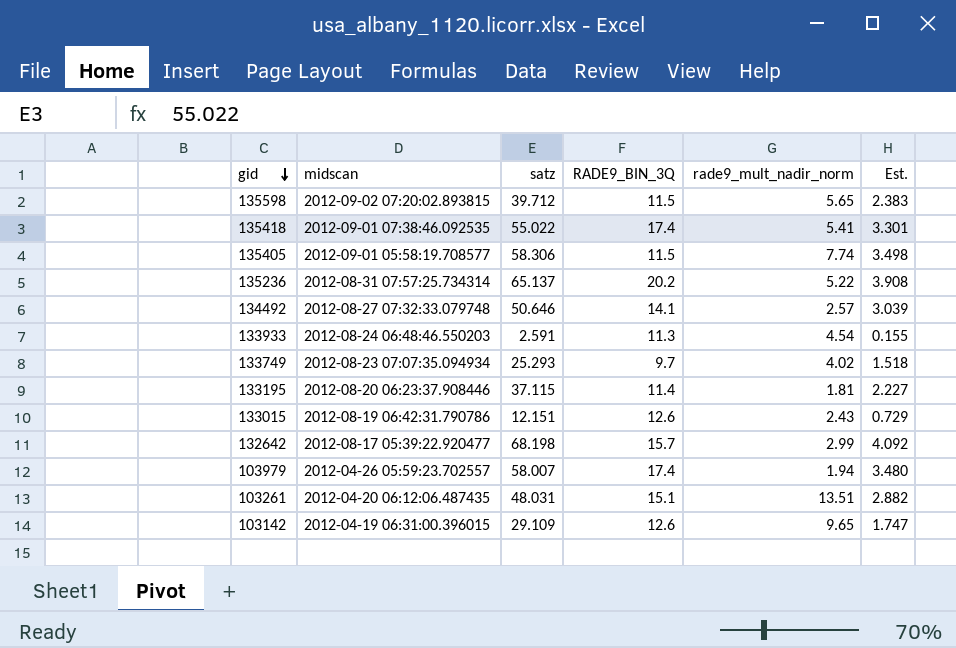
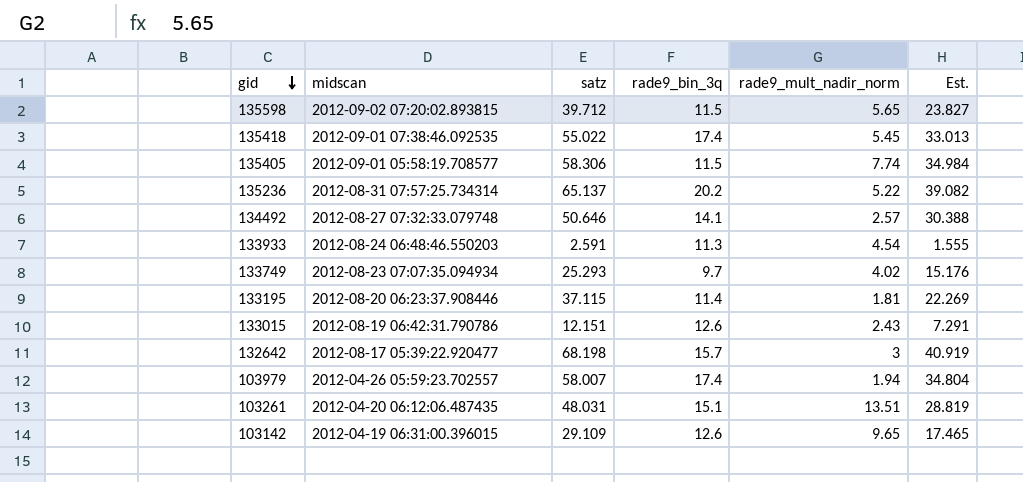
column name: RADE9_BIN_3Q -> rade9_bin_3q
column Est. | formula: [satz] * 0.06 -> [satz] * 0.6
135418 | rade9_mult_nadir_norm: 5.41 -> 5.45
132642 | rade9_mult_nadir_norm: 2.99 -> 3

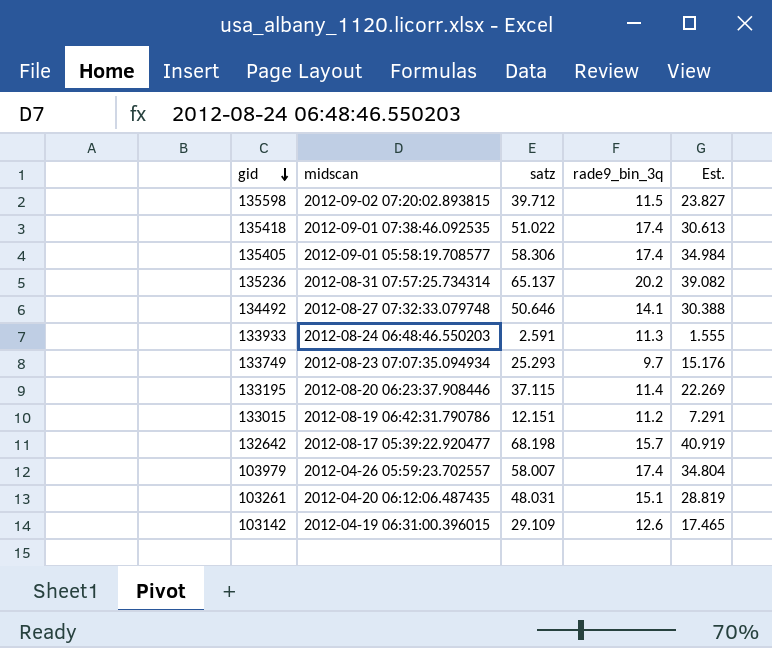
column rade9_mult_nadir_norm | position: 5 -> none
135418 | satz: 55.022 -> 51.022
135418 | Est.: 33.013 -> 30.613
135405 | rade9_bin_3q: 11.5 -> 17.4
133015 | rade9_bin_3q: 12.6 -> 11.2

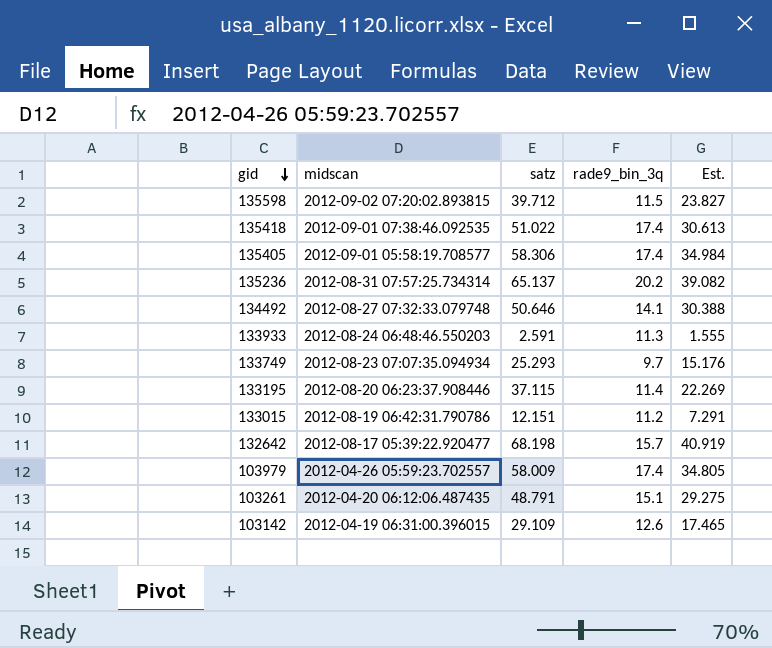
103979 | satz: 58.007 -> 58.009
103979 | Est.: 34.804 -> 34.805
103261 | satz: 48.031 -> 48.791
103261 | Est.: 28.819 -> 29.275

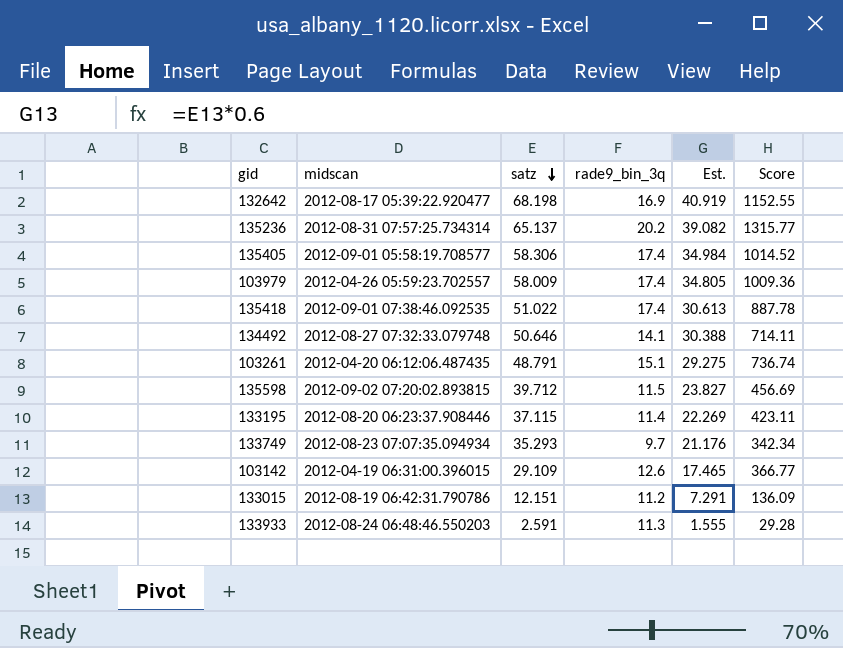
row order: gid descending -> satz descending
column Score | formula: none -> [satz] * [rade9_bin_3q]
132642 | rade9_bin_3q: 15.7 -> 16.9
133749 | satz: 25.293 -> 35.293
133749 | Est.: 15.176 -> 21.176

